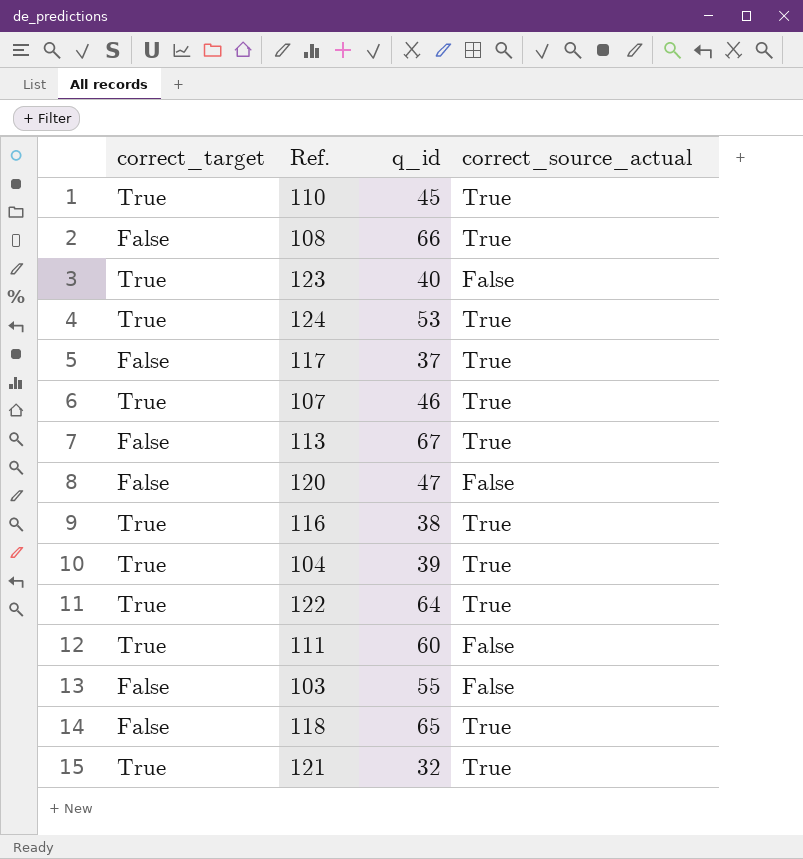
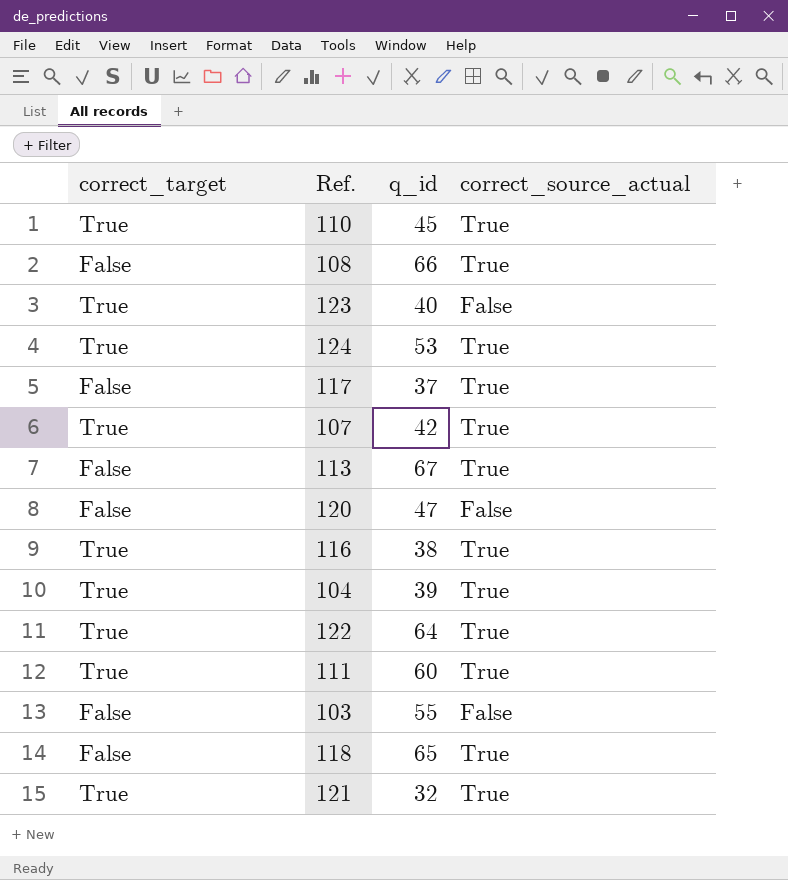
107 | q_id: 46 -> 42
111 | correct_source_actual: False -> True

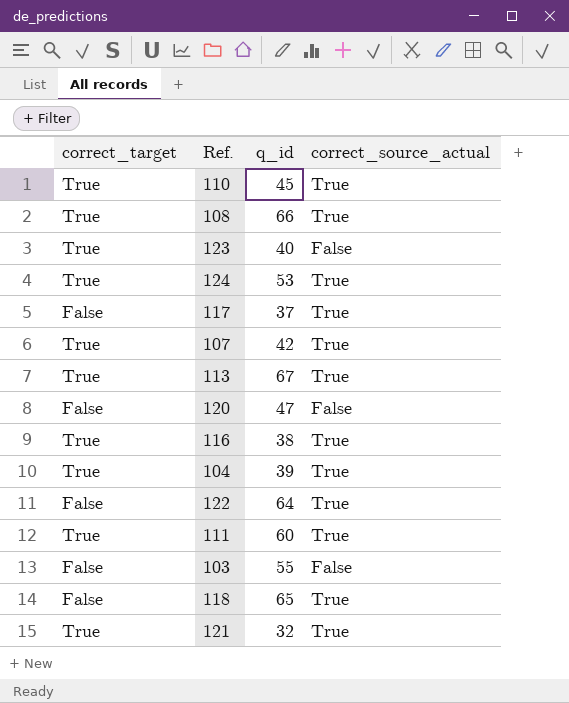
108 | correct_target: False -> True
113 | correct_target: False -> True
122 | correct_target: True -> False

